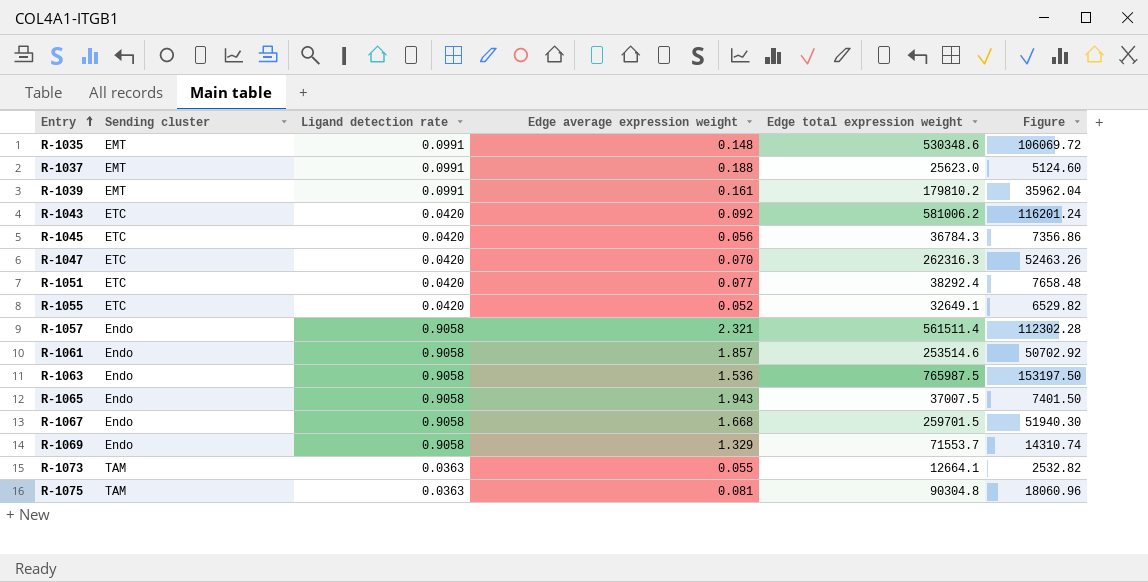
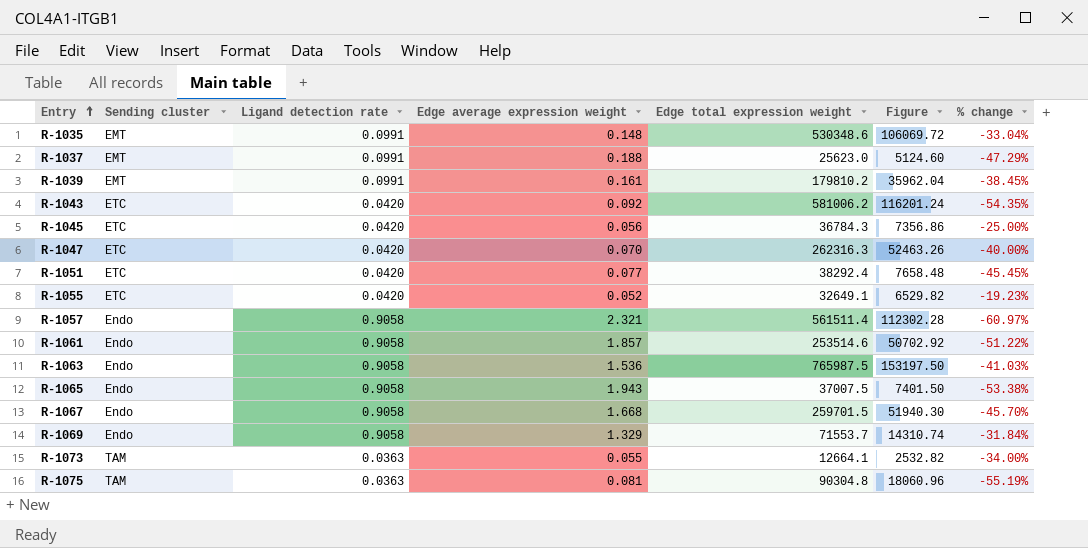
column % change | formula: none -> ([Ligand detection rate] - [Edge average expression weight]) / [Edge average expression weight]

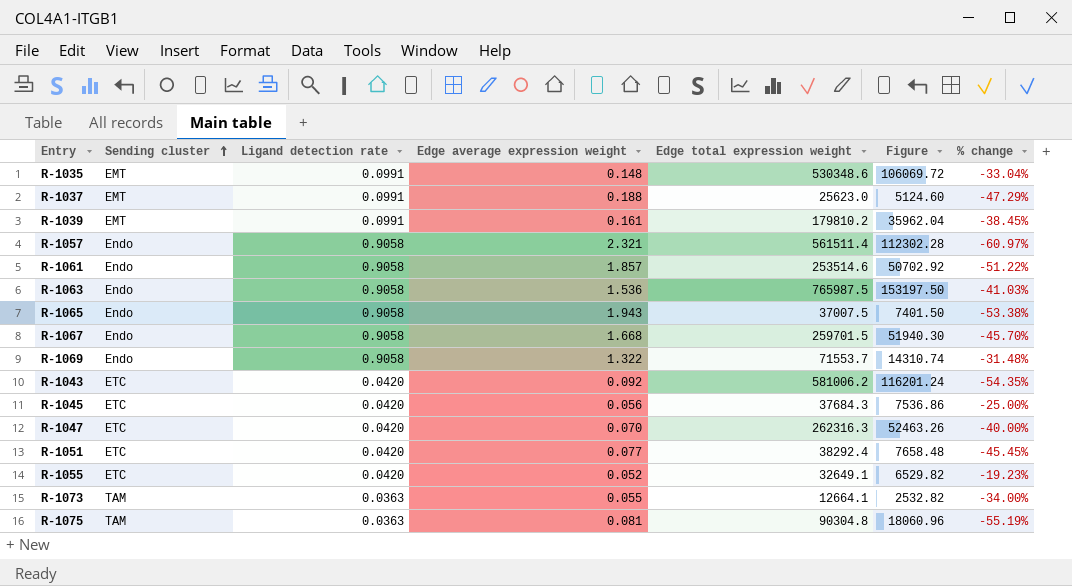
row order: Entry ascending -> Sending cluster ascending
R-1069 | Edge average expression weight: 1.329 -> 1.322
R-1069 | % change: -31.84% -> -31.48%
R-1045 | Edge total expression weight: 36784.3 -> 37684.3
R-1045 | Figure: 7356.86 -> 7536.86

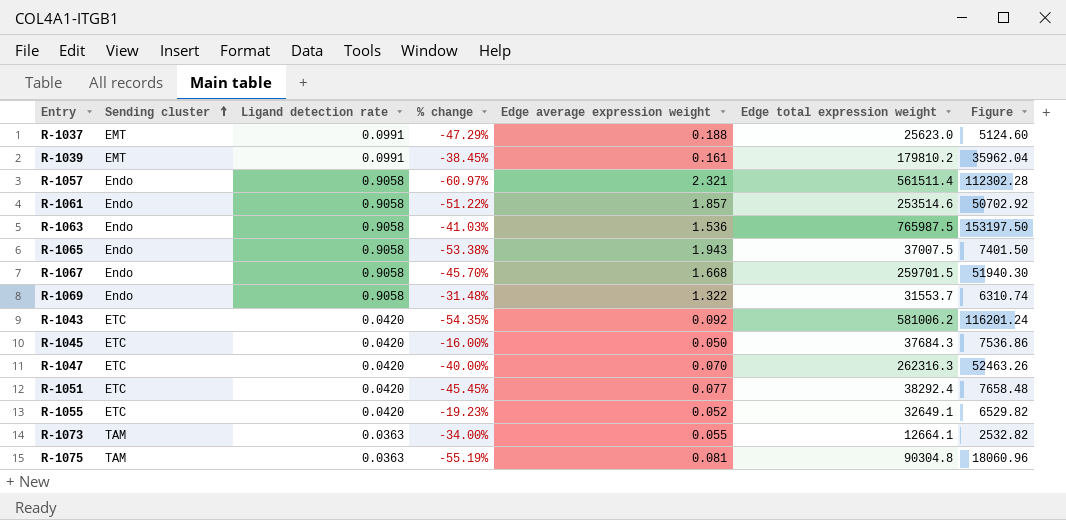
column % change | position: 7 -> 4
row R-1035: EMT | 0.0991 | 0.148 | 530348.6 | 106069.72 | -33.04% -> none
R-1069 | Edge total expression weight: 71553.7 -> 31553.7
R-1069 | Figure: 14310.74 -> 6310.74
R-1045 | % change: -25.00% -> -16.00%
R-1045 | Edge average expression weight: 0.056 -> 0.050

